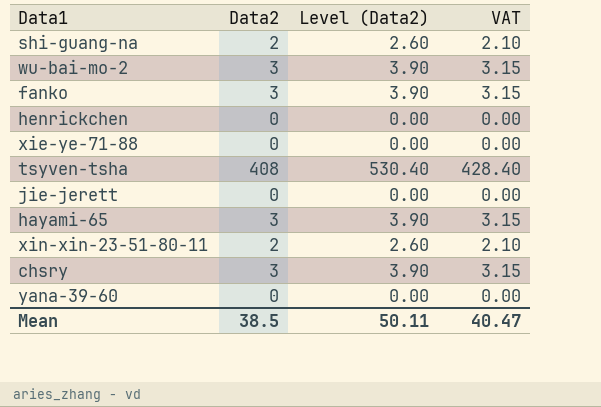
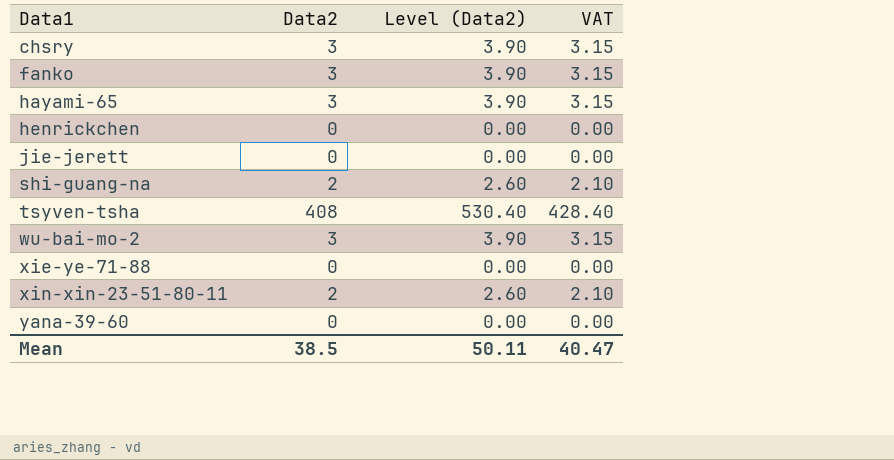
row order: none -> Data1 ascending

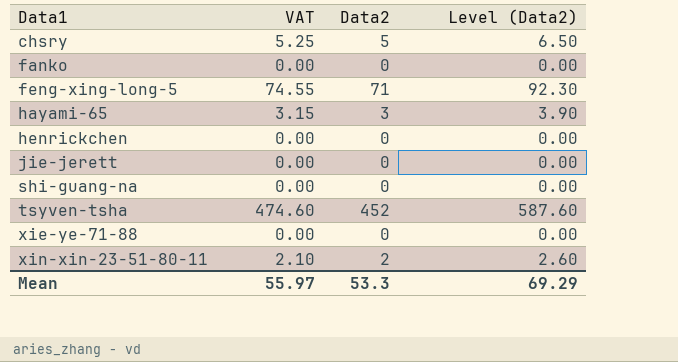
column VAT | position: 4 -> 2
row wu-bai-mo-2: 3 | 3.90 | 3.15 -> none
row yana-39-60: 0 | 0.00 | 0.00 -> none
chsry | VAT: 3.15 -> 5.25
chsry | Data2: 3 -> 5
chsry | Level (Data2): 3.90 -> 6.50
fanko | VAT: 3.15 -> 0.00
fanko | Data2: 3 -> 0
fanko | Level (Data2): 3.90 -> 0.00
row feng-xing-long-5: none -> 74.55 | 71 | 92.30
shi-guang-na | VAT: 2.10 -> 0.00
shi-guang-na | Data2: 2 -> 0
shi-guang-na | Level (Data2): 2.60 -> 0.00
tsyven-tsha | VAT: 428.40 -> 474.60
tsyven-tsha | Data2: 408 -> 452
tsyven-tsha | Level (Data2): 530.40 -> 587.60
Mean | VAT: 40.47 -> 55.97
Mean | Data2: 38.5 -> 53.3
Mean | Level (Data2): 50.11 -> 69.29

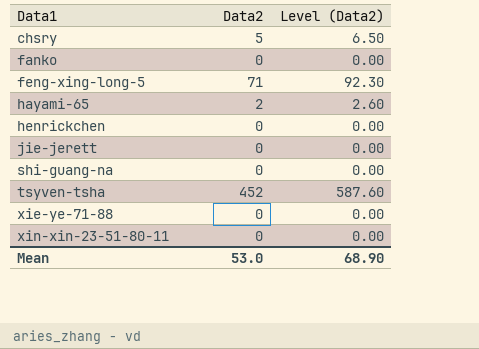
column VAT | formula: [Data2] * 1.05 -> none
hayami-65 | Data2: 3 -> 2
hayami-65 | Level (Data2): 3.90 -> 2.60
xin-xin-23-51-80-11 | Data2: 2 -> 0
xin-xin-23-51-80-11 | Level (Data2): 2.60 -> 0.00
Mean | Data2: 53.3 -> 53.0
Mean | Level (Data2): 69.29 -> 68.90

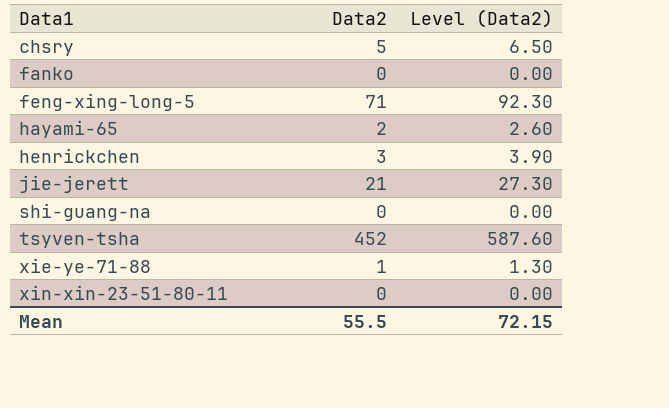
henrickchen | Data2: 0 -> 3
henrickchen | Level (Data2): 0.00 -> 3.90
jie-jerett | Data2: 0 -> 21
jie-jerett | Level (Data2): 0.00 -> 27.30
xie-ye-71-88 | Data2: 0 -> 1
xie-ye-71-88 | Level (Data2): 0.00 -> 1.30
Mean | Data2: 53.0 -> 55.5
Mean | Level (Data2): 68.90 -> 72.15

